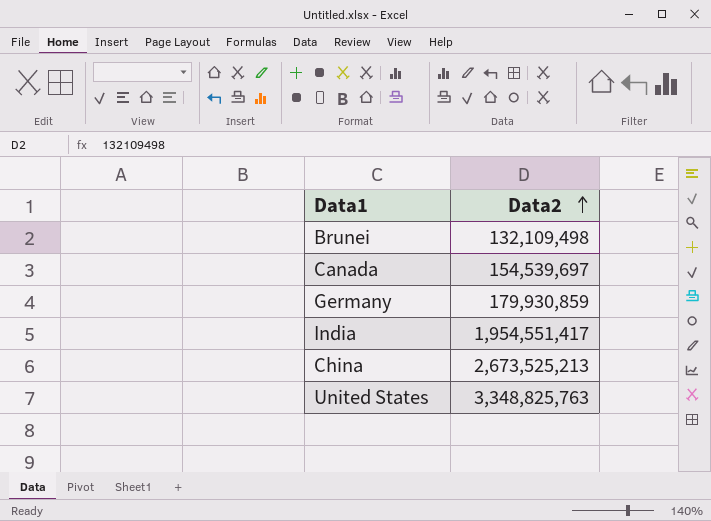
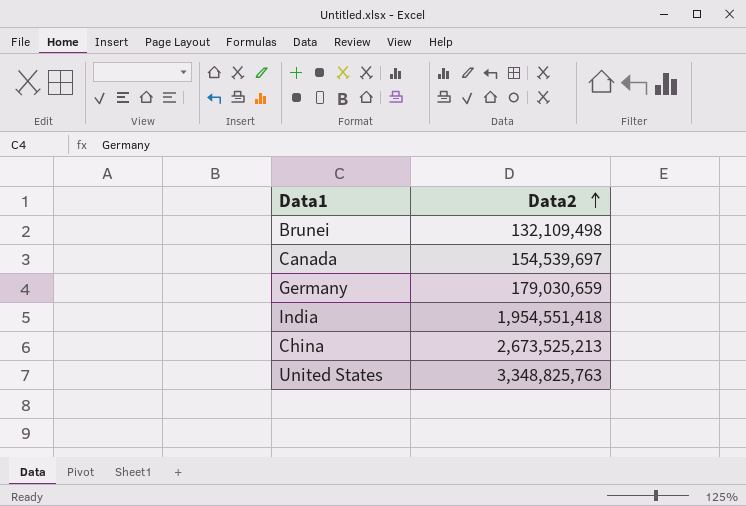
Germany | Data2: 179,930,859 -> 179,030,659
India | Data2: 1,954,551,417 -> 1,954,551,418

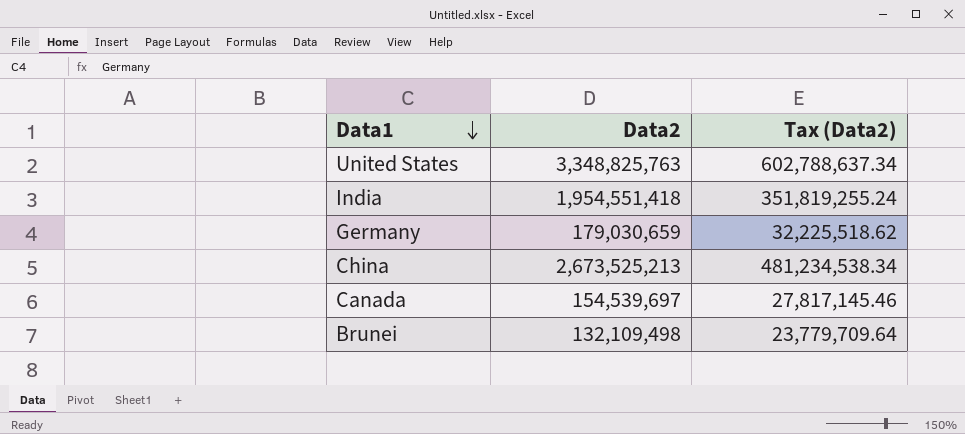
row order: Data2 ascending -> Data1 descending
column Tax (Data2) | formula: none -> [Data2] * 0.18

